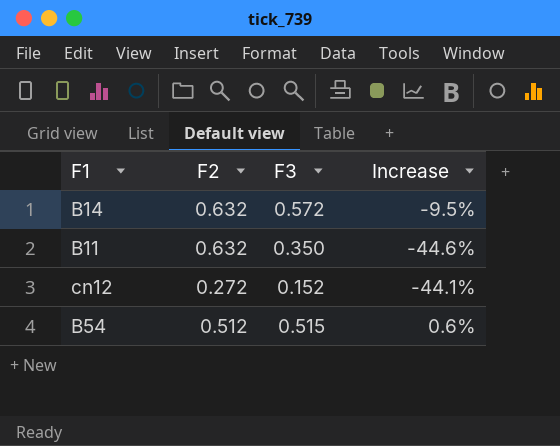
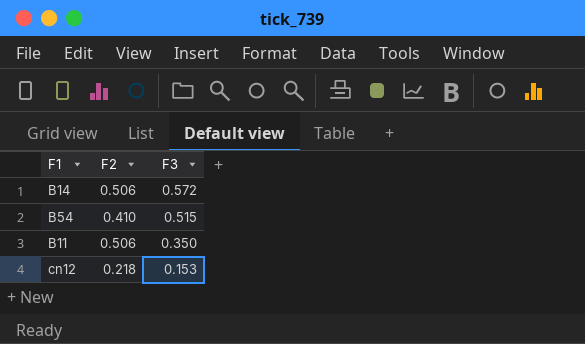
row order: none -> F3 descending
column Increase | formula: ([F3] - [F2]) / [F2] -> none
B14 | F2: 0.632 -> 0.506
B54 | F2: 0.512 -> 0.410
B11 | F2: 0.632 -> 0.506
cn12 | F2: 0.272 -> 0.218
cn12 | F3: 0.152 -> 0.153

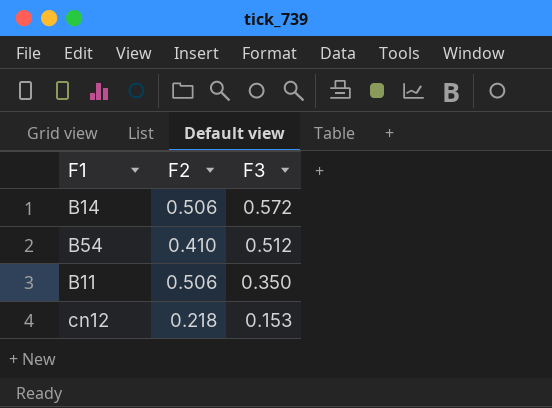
B54 | F3: 0.515 -> 0.512

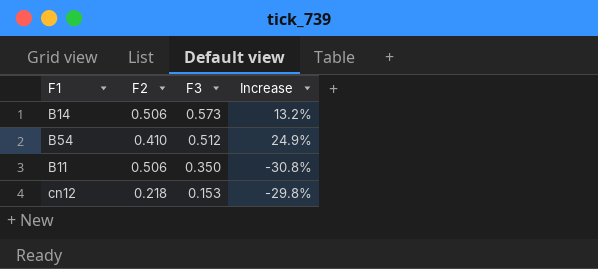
column Increase | formula: none -> ([F3] - [F2]) / [F2]
B14 | F3: 0.572 -> 0.573

